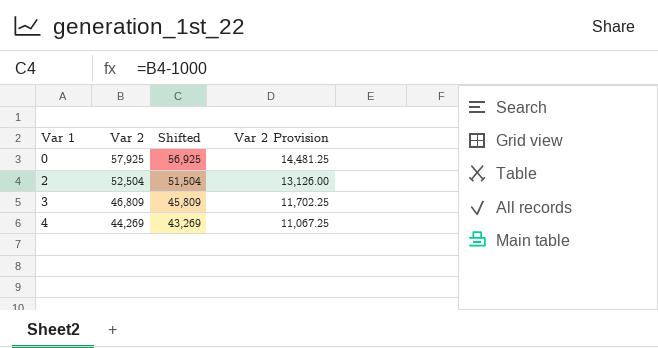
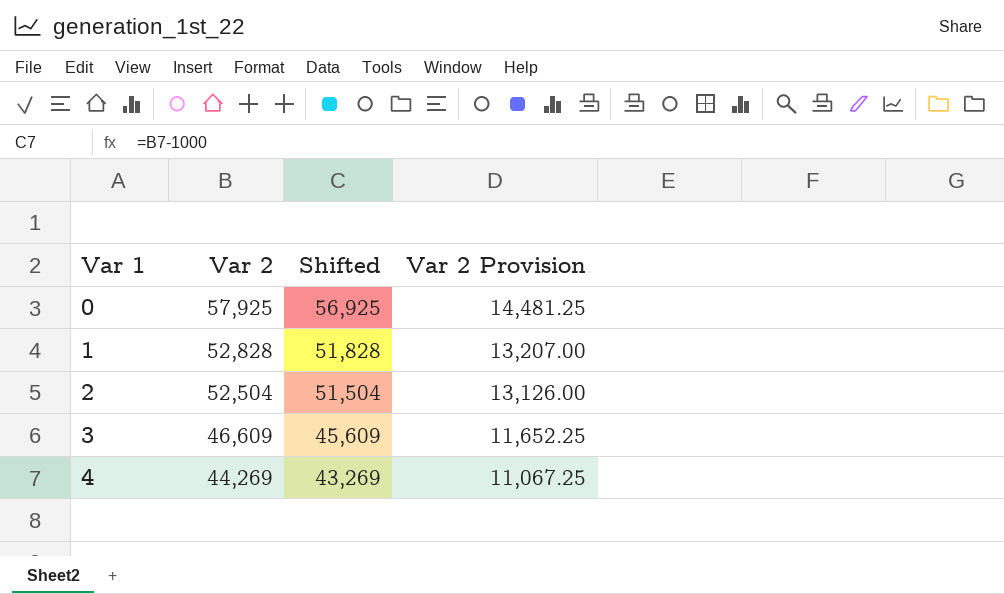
row 1: none -> 52,828 | 51,828 | 13,207.00
3 | Var 2: 46,809 -> 46,609
3 | Shifted: 45,809 -> 45,609
3 | Var 2 Provision: 11,702.25 -> 11,652.25

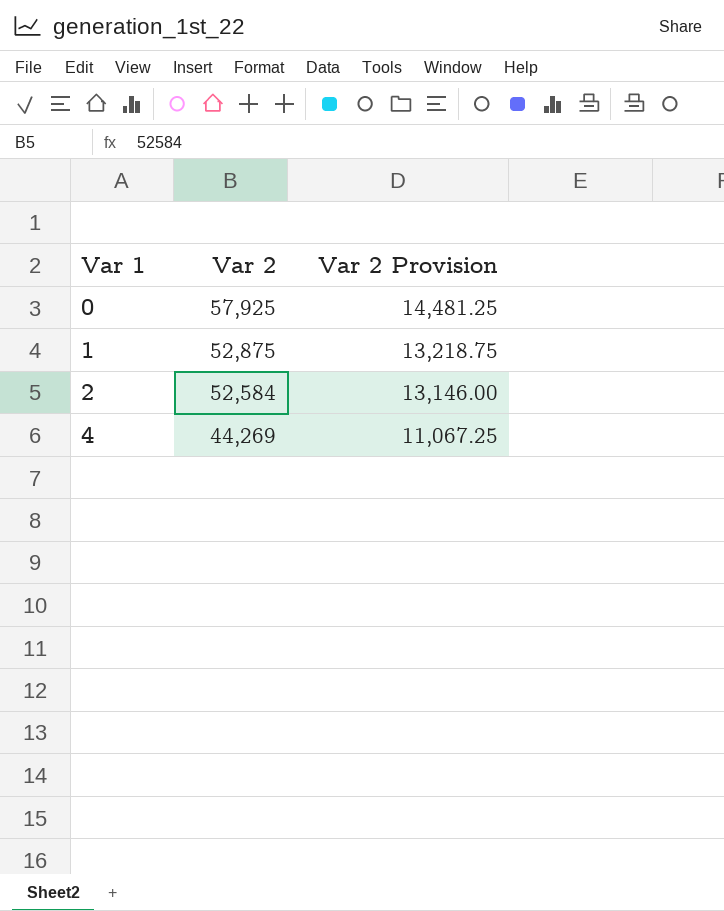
column Shifted | formula: [Var 2] - 1000 -> none
row 3: 46,609 | 45,609 | 11,652.25 -> none
1 | Var 2: 52,828 -> 52,875
1 | Var 2 Provision: 13,207.00 -> 13,218.75
2 | Var 2: 52,504 -> 52,584
2 | Var 2 Provision: 13,126.00 -> 13,146.00

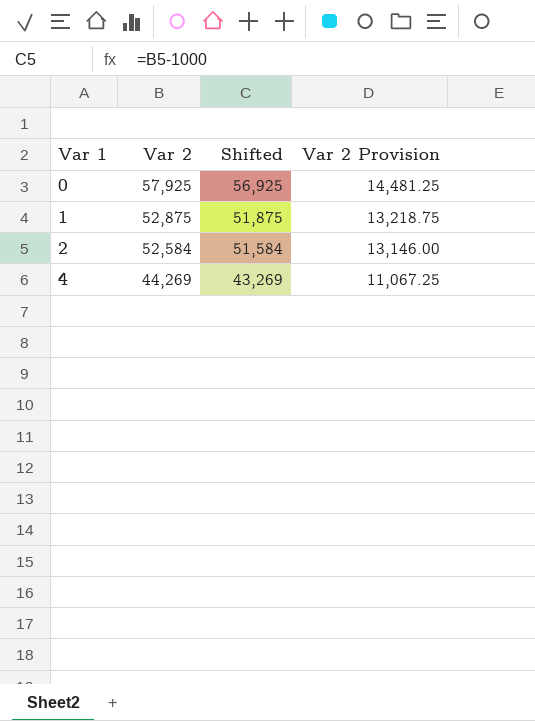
column Shifted | formula: none -> [Var 2] - 1000

